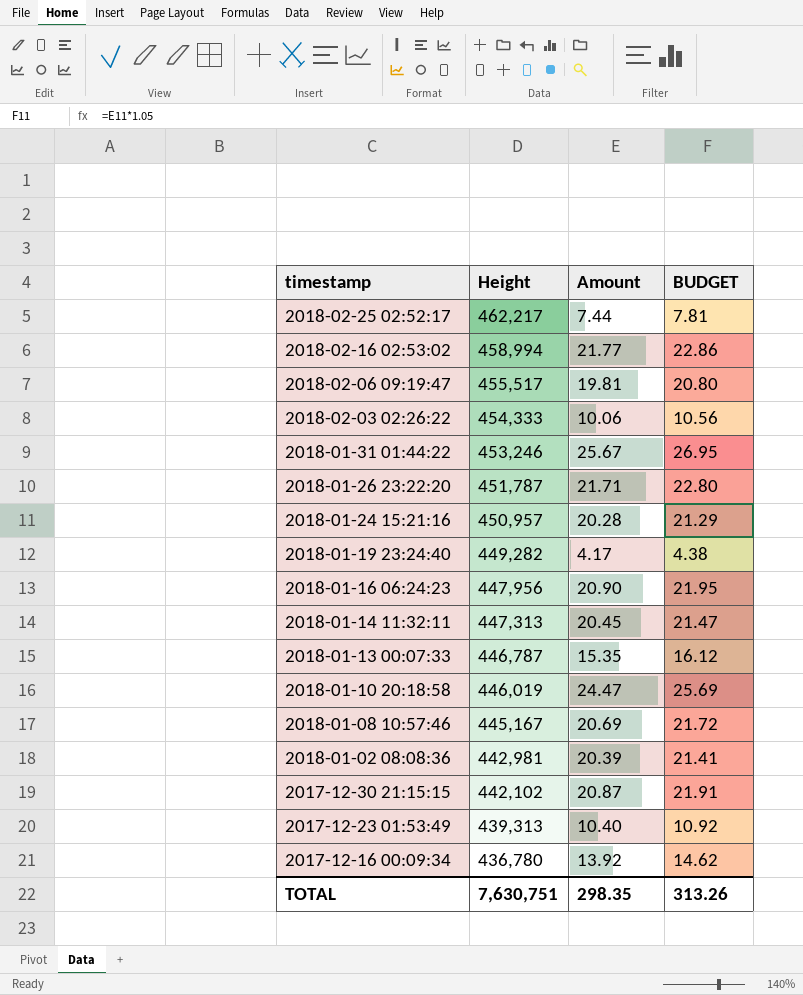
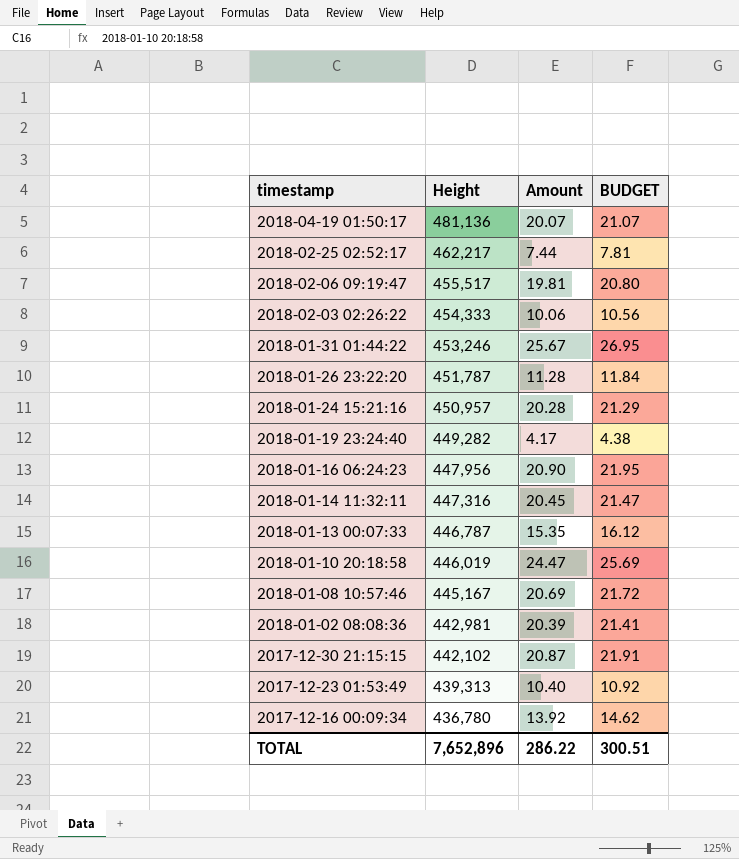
row 2018-02-16 02:53:02: 458,994 | 21.77 | 22.86 -> none
row 2018-04-19 01:50:17: none -> 481,136 | 20.07 | 21.07
2018-01-26 23:22:20 | Amount: 21.71 -> 11.28
2018-01-26 23:22:20 | BUDGET: 22.80 -> 11.84
2018-01-14 11:32:11 | Height: 447,313 -> 447,316
TOTAL | Height: 7,630,751 -> 7,652,896
TOTAL | Amount: 298.35 -> 286.22
TOTAL | BUDGET: 313.26 -> 300.51

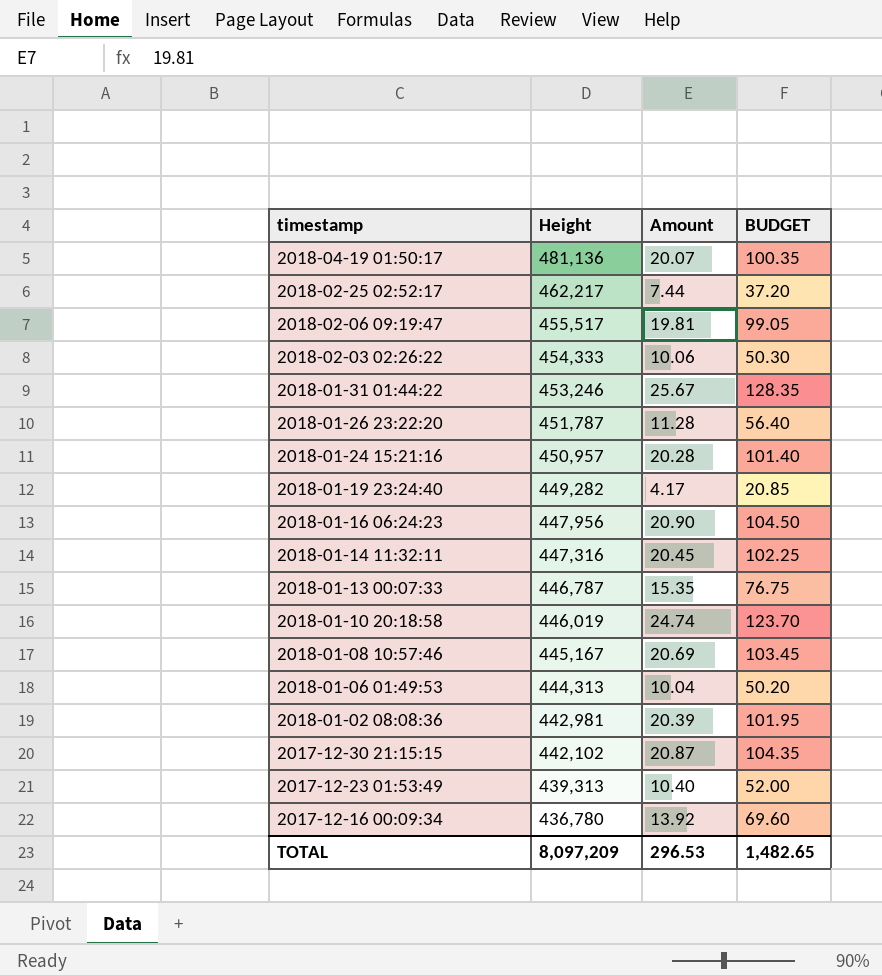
column BUDGET | formula: [Amount] * 1.05 -> [Amount] * 5
2018-01-10 20:18:58 | Amount: 24.47 -> 24.74
row 2018-01-06 01:49:53: none -> 444,313 | 10.04 | 50.20
TOTAL | Height: 7,652,896 -> 8,097,209
TOTAL | Amount: 286.22 -> 296.53
TOTAL | BUDGET: 300.51 -> 1,482.65

